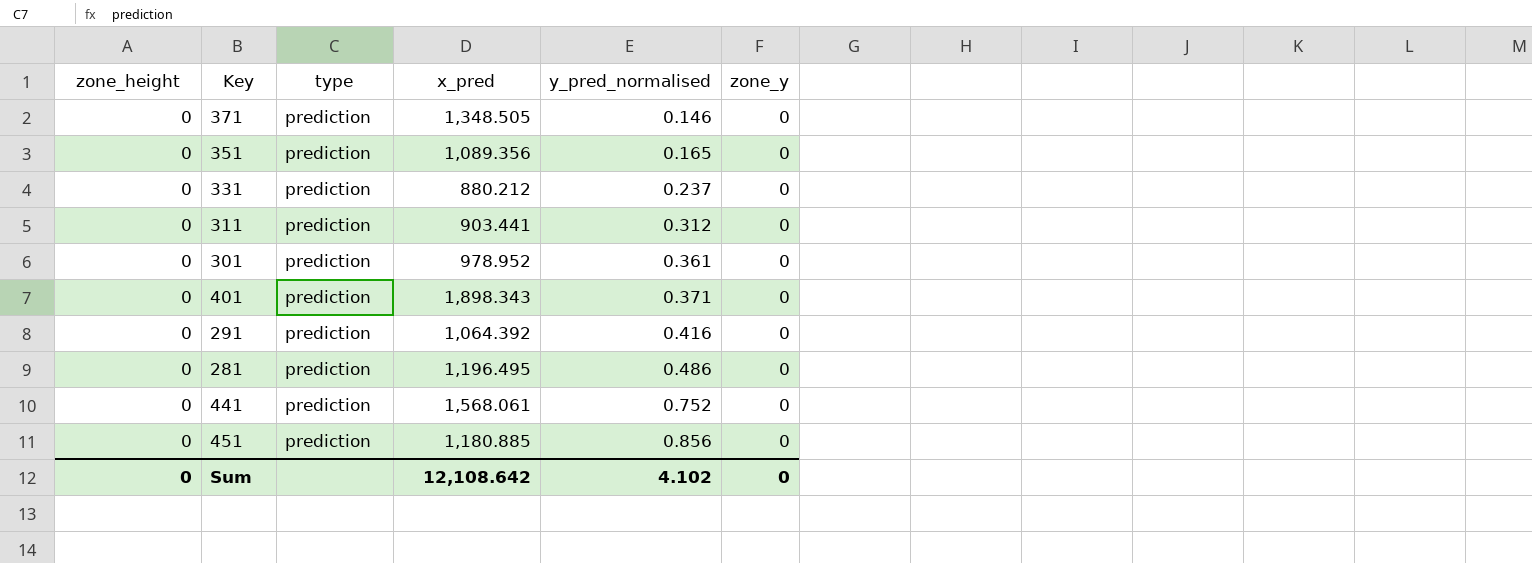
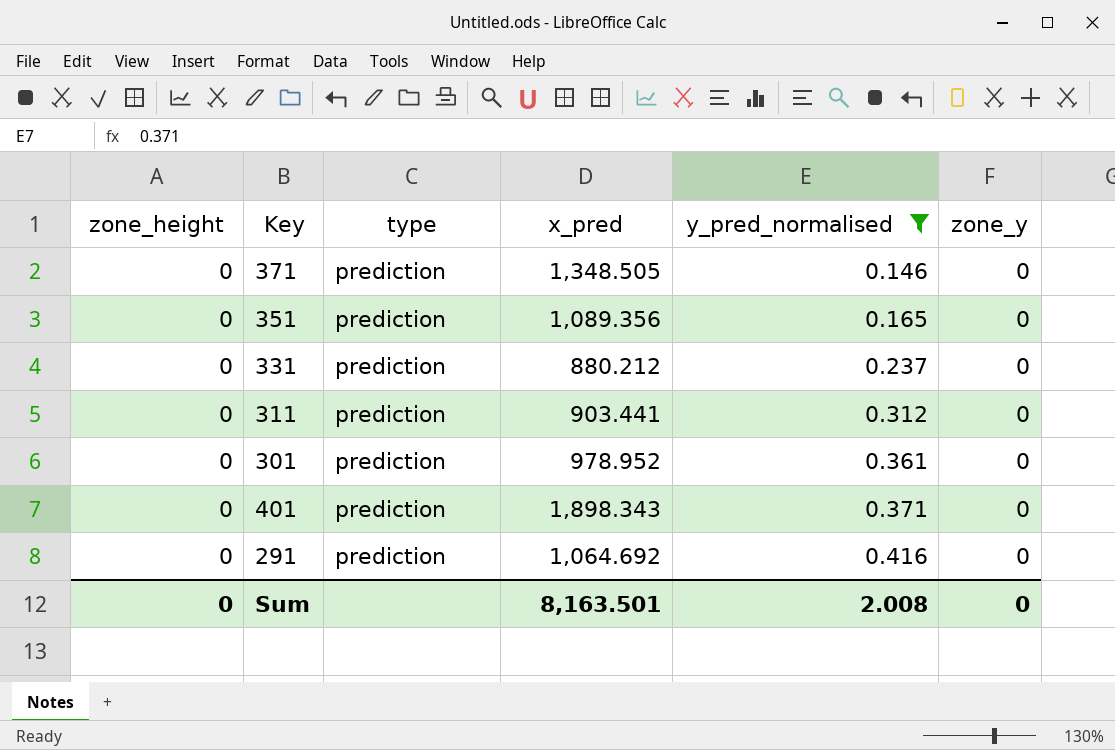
filter: none -> y_pred_normalised <= 0.416
291 | x_pred: 1,064.392 -> 1,064.692
Sum | x_pred: 12,108.642 -> 8,163.501
Sum | y_pred_normalised: 4.102 -> 2.008

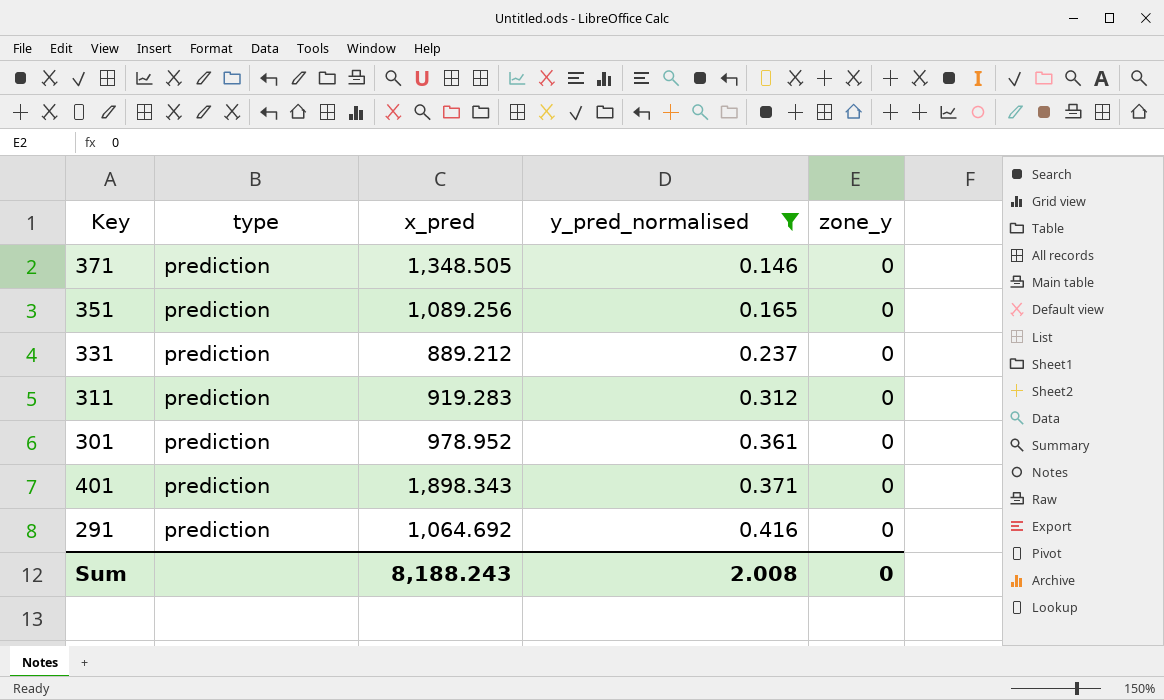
column zone_height | position: 1 -> none
351 | x_pred: 1,089.356 -> 1,089.256
331 | x_pred: 880.212 -> 889.212
311 | x_pred: 903.441 -> 919.283
Sum | x_pred: 8,163.501 -> 8,188.243

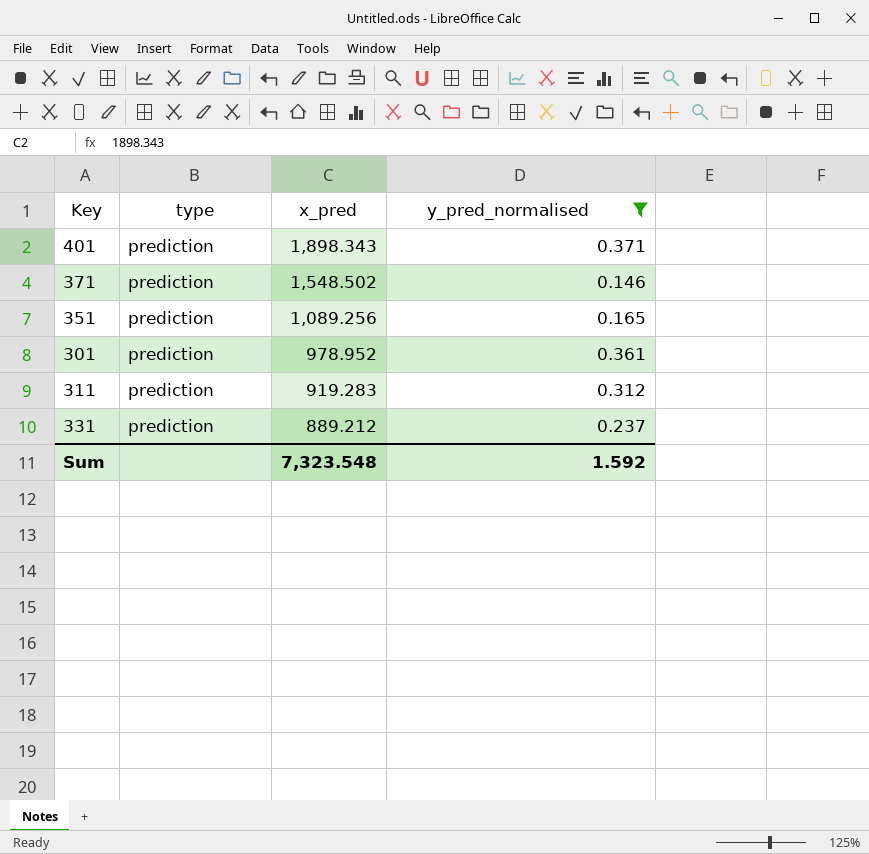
row order: y_pred_normalised ascending -> x_pred descending
column zone_y | position: 5 -> none
row 291: prediction | 1,064.692 | 0.416 | 0 -> none
371 | x_pred: 1,348.505 -> 1,548.502
Sum | x_pred: 8,188.243 -> 7,323.548
Sum | y_pred_normalised: 2.008 -> 1.592

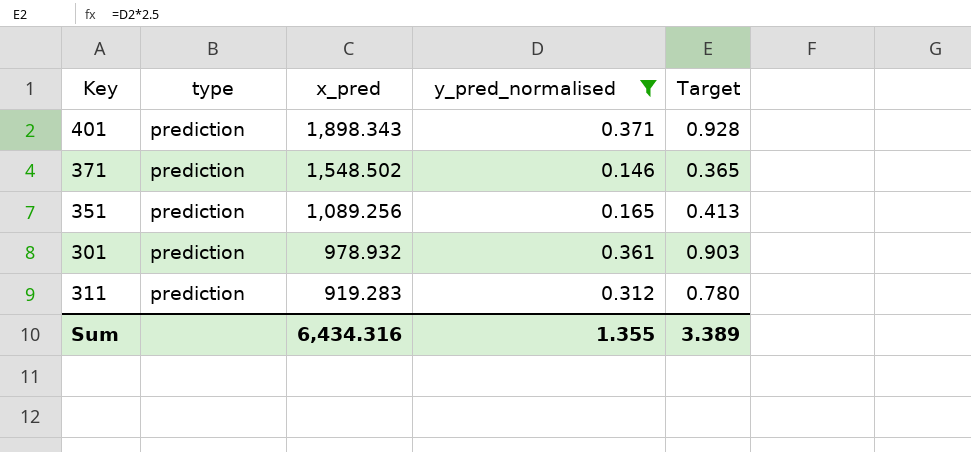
column Target | formula: none -> [y_pred_normalised] * 2.5
row 331: prediction | 889.212 | 0.237 -> none
301 | x_pred: 978.952 -> 978.932
Sum | x_pred: 7,323.548 -> 6,434.316
Sum | y_pred_normalised: 1.592 -> 1.355

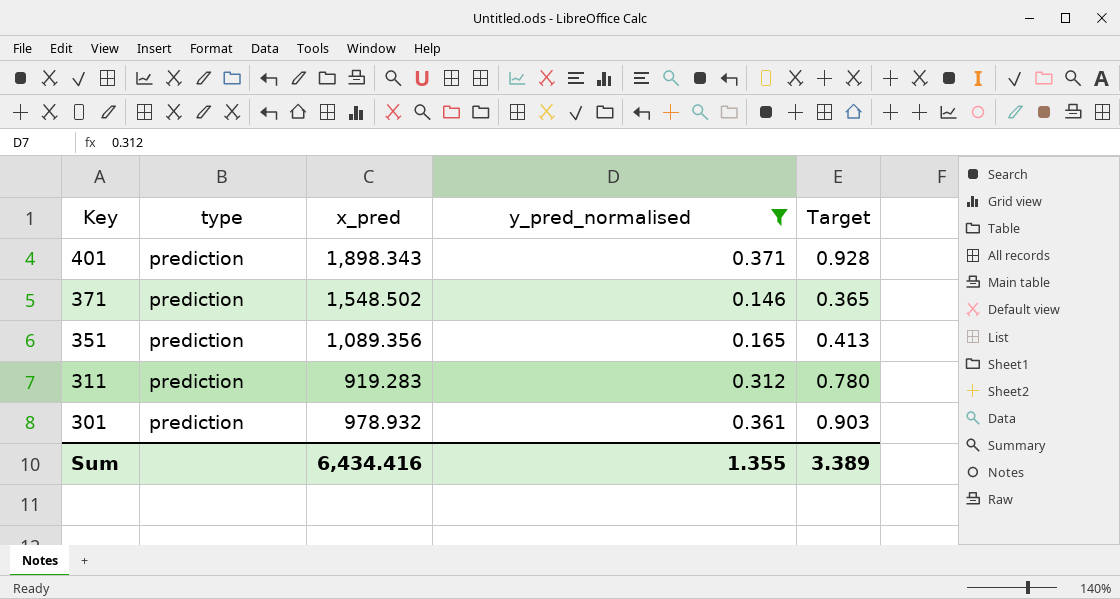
row order: x_pred descending -> Key descending
351 | x_pred: 1,089.256 -> 1,089.356
Sum | x_pred: 6,434.316 -> 6,434.416

